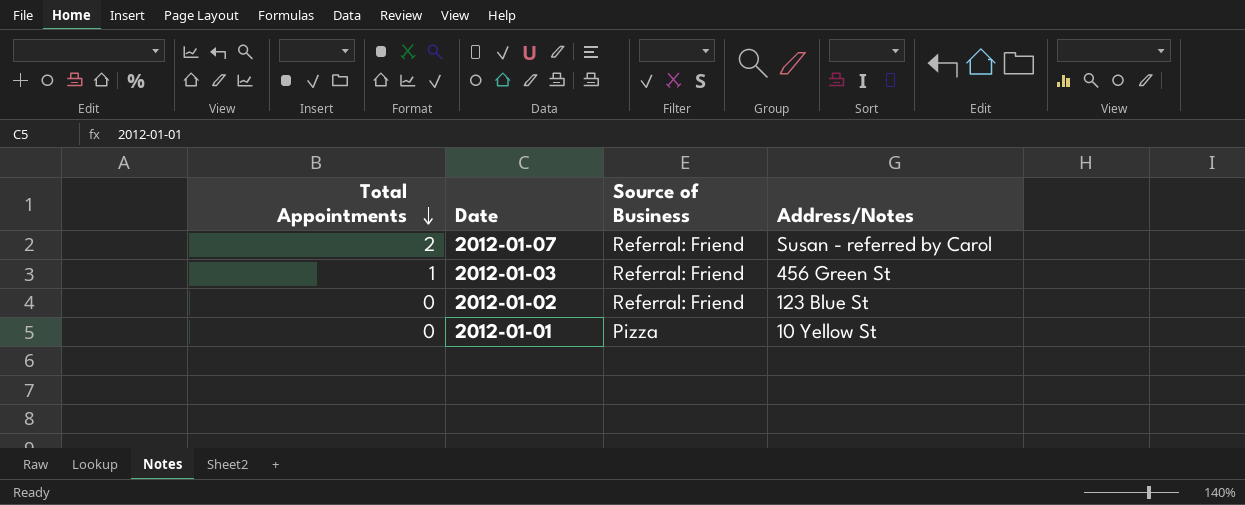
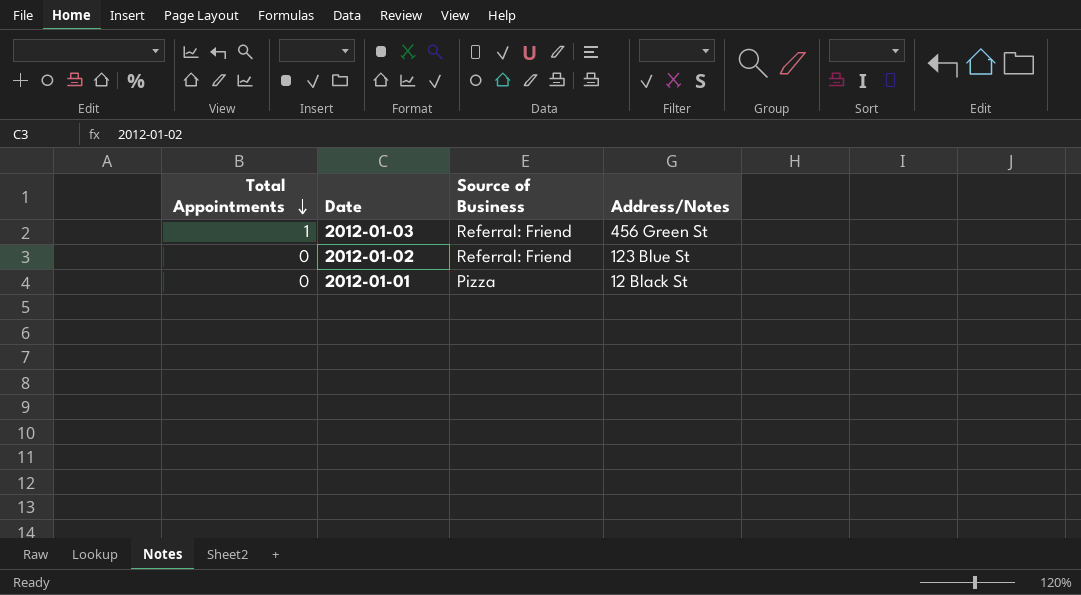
row 2012-01-07: 2 | Referral: Friend | Susan - referred by Carol -> none
2012-01-01 | Address/Notes: 10 Yellow St -> 12 Black St

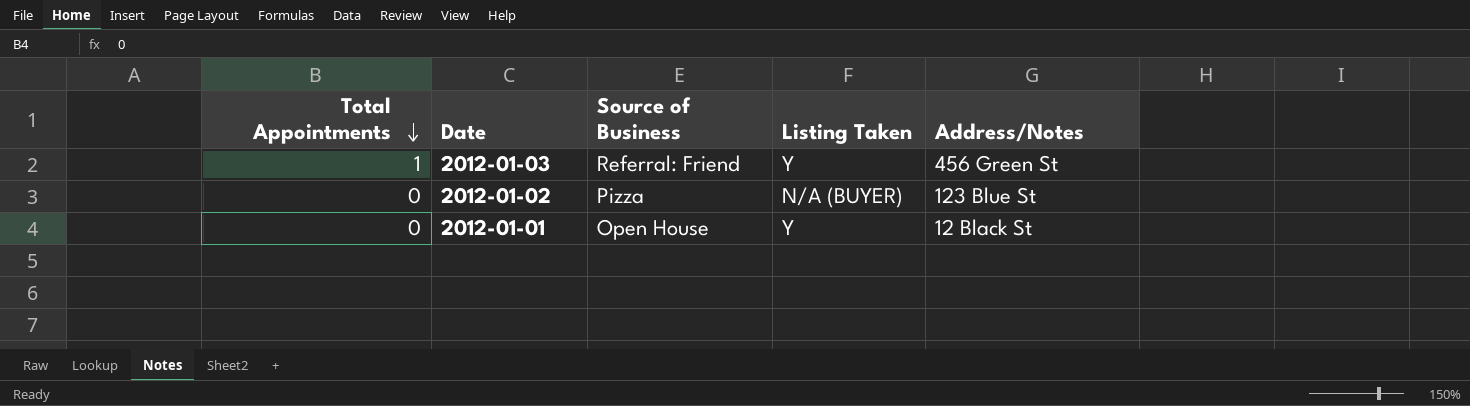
column Listing Taken | position: none -> 4
2012-01-02 | Source of Business: Referral: Friend -> Pizza
2012-01-01 | Source of Business: Pizza -> Open House

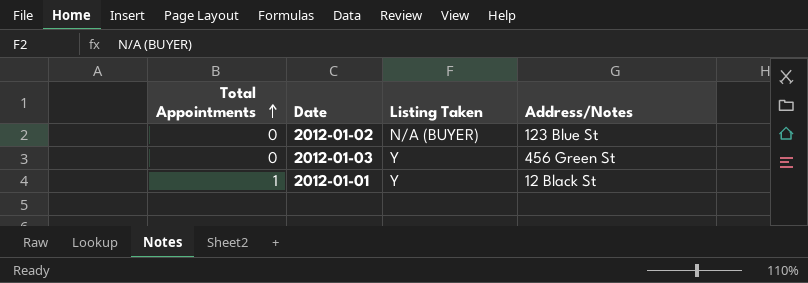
row order: Total Appointments descending -> Total Appointments ascending
column Source of Business | position: 3 -> none
2012-01-03 | Total Appointments: 1 -> 0
2012-01-01 | Total Appointments: 0 -> 1

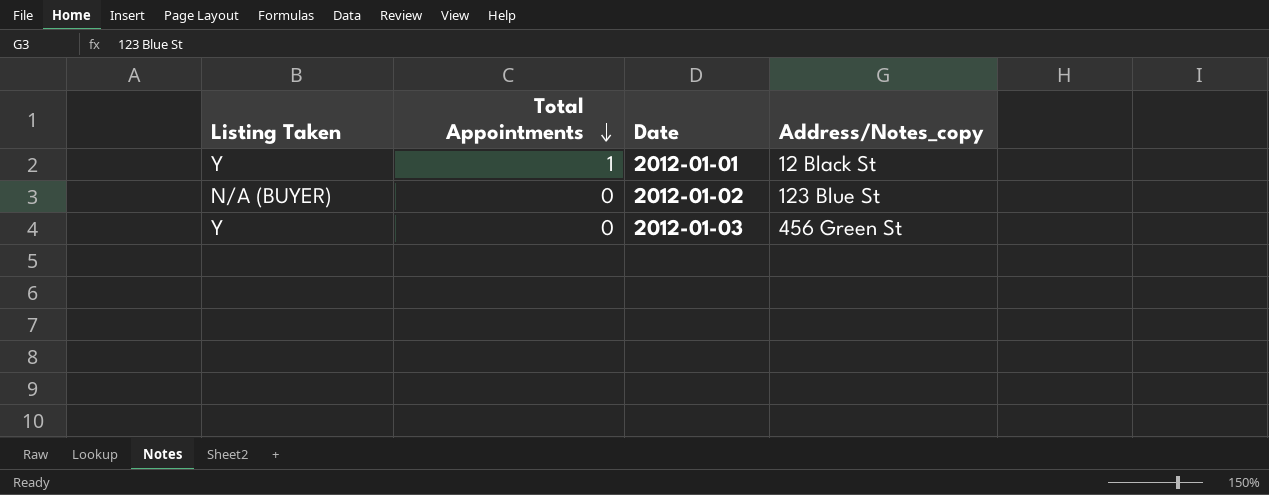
row order: Total Appointments ascending -> Total Appointments descending
column Listing Taken | position: 3 -> 1
column name: Address/Notes -> Address/Notes_copy

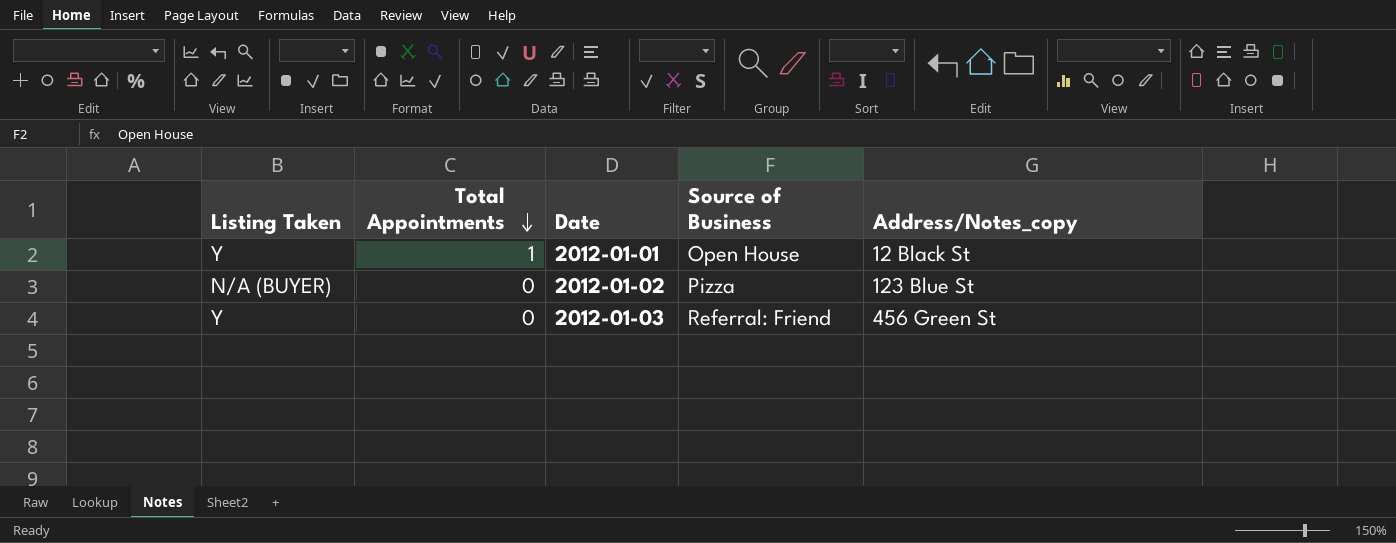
column Source of Business | position: none -> 4

